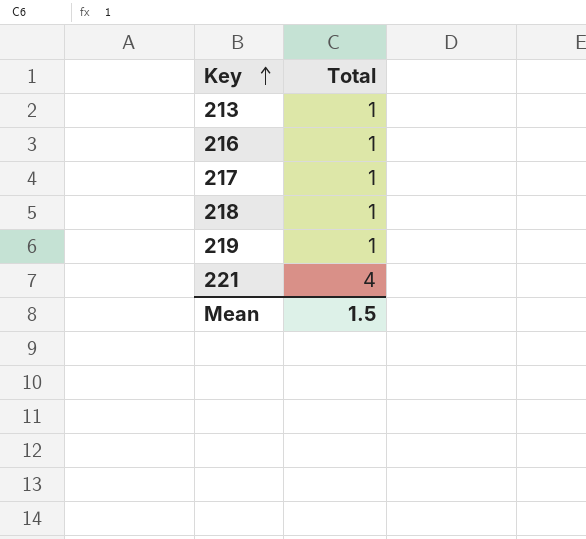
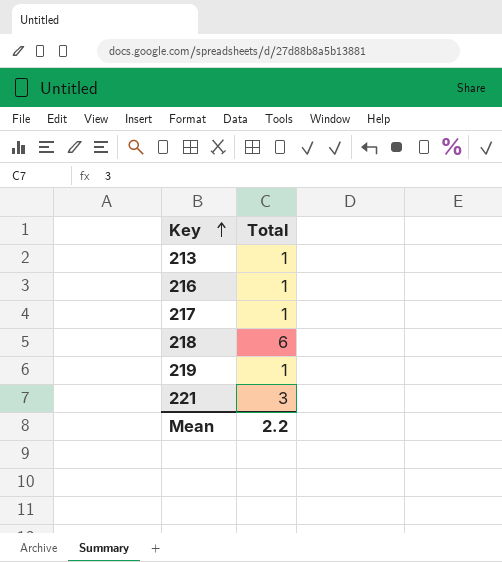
218 | Total: 1 -> 6
221 | Total: 4 -> 3
Mean | Total: 1.5 -> 2.2

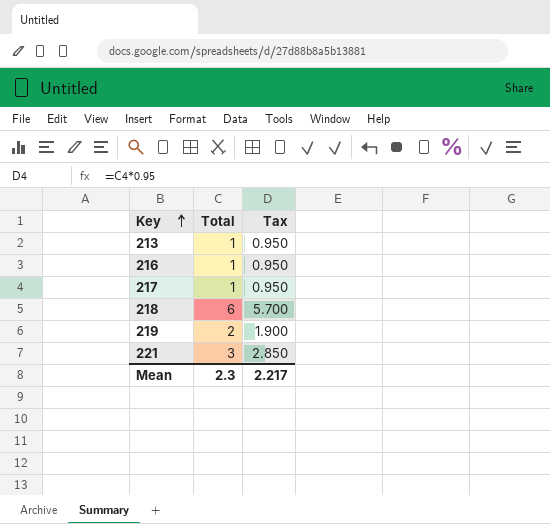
column Tax | formula: none -> [Total] * 0.95
219 | Total: 1 -> 2
Mean | Total: 2.2 -> 2.3

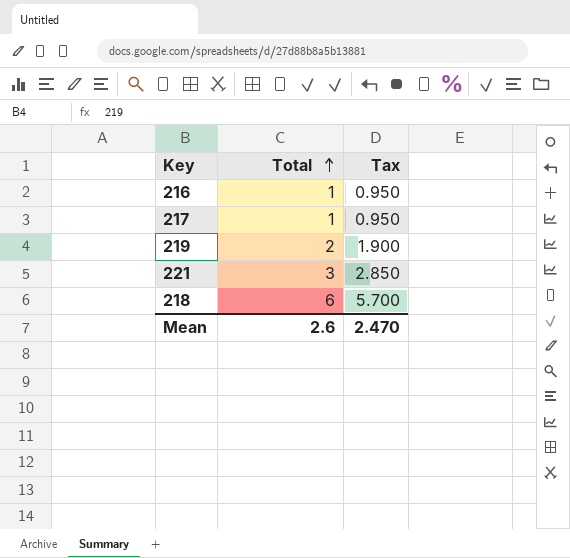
row order: Key ascending -> Total ascending
row 213: 1 | 0.950 -> none
Mean | Total: 2.3 -> 2.6
Mean | Tax: 2.217 -> 2.470

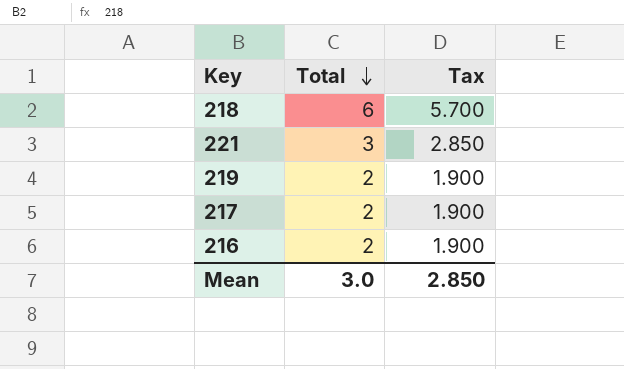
row order: Total ascending -> Total descending
217 | Total: 1 -> 2
217 | Tax: 0.950 -> 1.900
216 | Total: 1 -> 2
216 | Tax: 0.950 -> 1.900
Mean | Total: 2.6 -> 3.0
Mean | Tax: 2.470 -> 2.850

